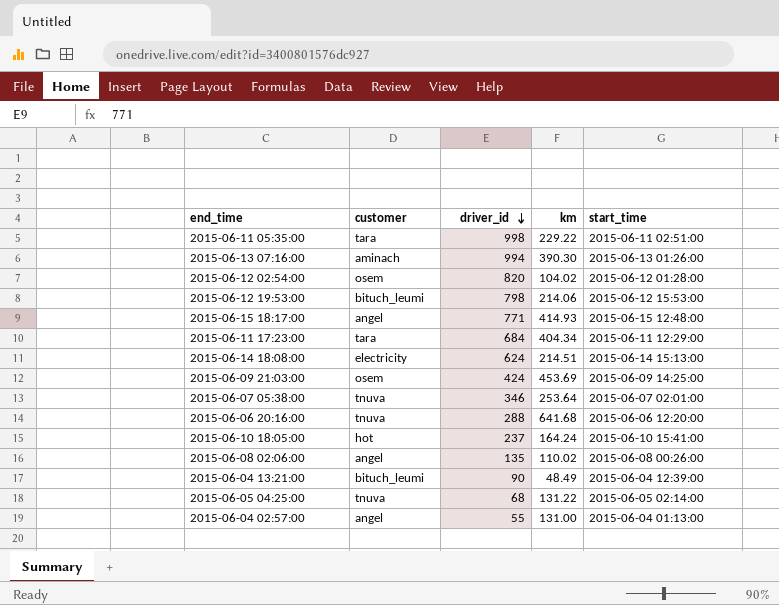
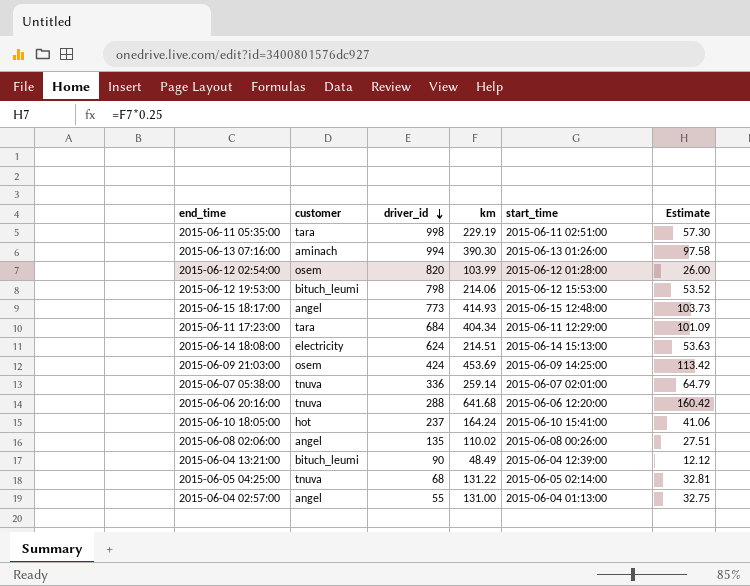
column Estimate | formula: none -> [km] * 0.25
2015-06-11 05:35:00 | km: 229.22 -> 229.19
2015-06-12 02:54:00 | km: 104.02 -> 103.99
2015-06-15 18:17:00 | driver_id: 771 -> 773
2015-06-07 05:38:00 | driver_id: 346 -> 336
2015-06-07 05:38:00 | km: 253.64 -> 259.14

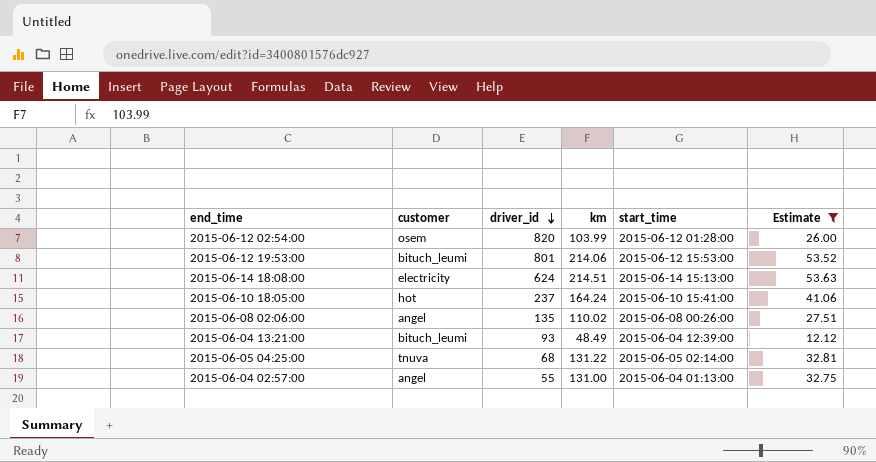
filter: none -> Estimate <= 53.63
2015-06-12 19:53:00 | driver_id: 798 -> 801
2015-06-04 13:21:00 | driver_id: 90 -> 93

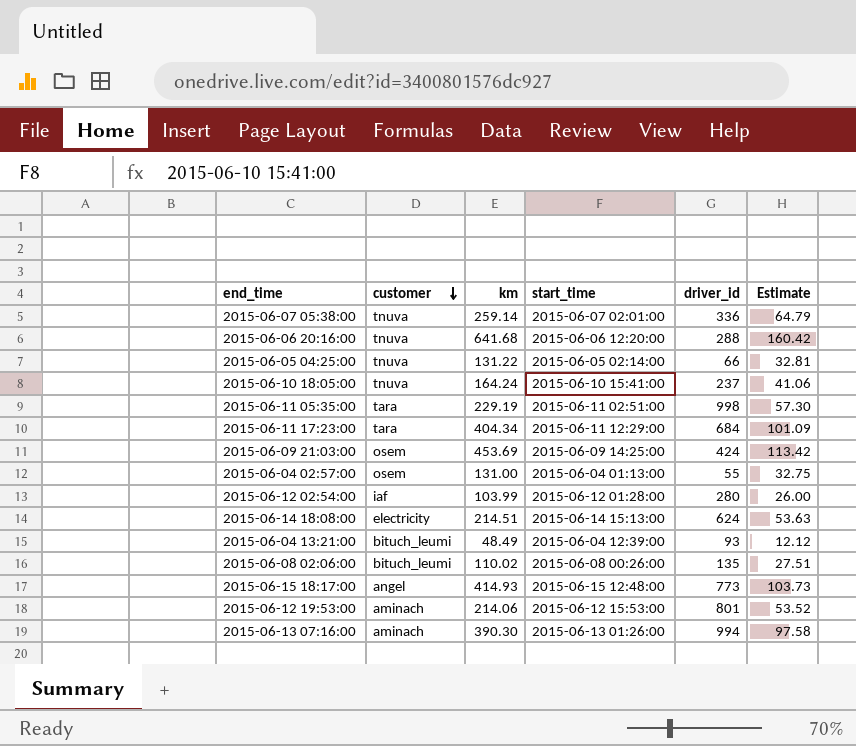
filter: Estimate <= 53.63 -> none
row order: driver_id descending -> customer descending
column driver_id | position: 3 -> 5
2015-06-05 04:25:00 | driver_id: 68 -> 66
2015-06-10 18:05:00 | customer: hot -> tnuva
2015-06-04 02:57:00 | customer: angel -> osem
2015-06-12 02:54:00 | customer: osem -> iaf
2015-06-12 02:54:00 | driver_id: 820 -> 280
2015-06-08 02:06:00 | customer: angel -> bituch_leumi
2015-06-12 19:53:00 | customer: bituch_leumi -> aminach

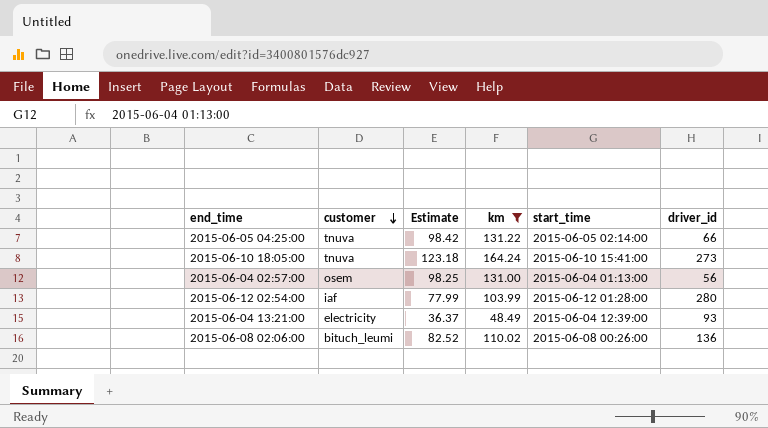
filter: none -> km <= 164.24
column Estimate | formula: [km] * 0.25 -> [km] * 0.75
column Estimate | position: 6 -> 3
2015-06-10 18:05:00 | driver_id: 237 -> 273
2015-06-04 02:57:00 | driver_id: 55 -> 56
2015-06-04 13:21:00 | customer: bituch_leumi -> electricity
2015-06-08 02:06:00 | driver_id: 135 -> 136

